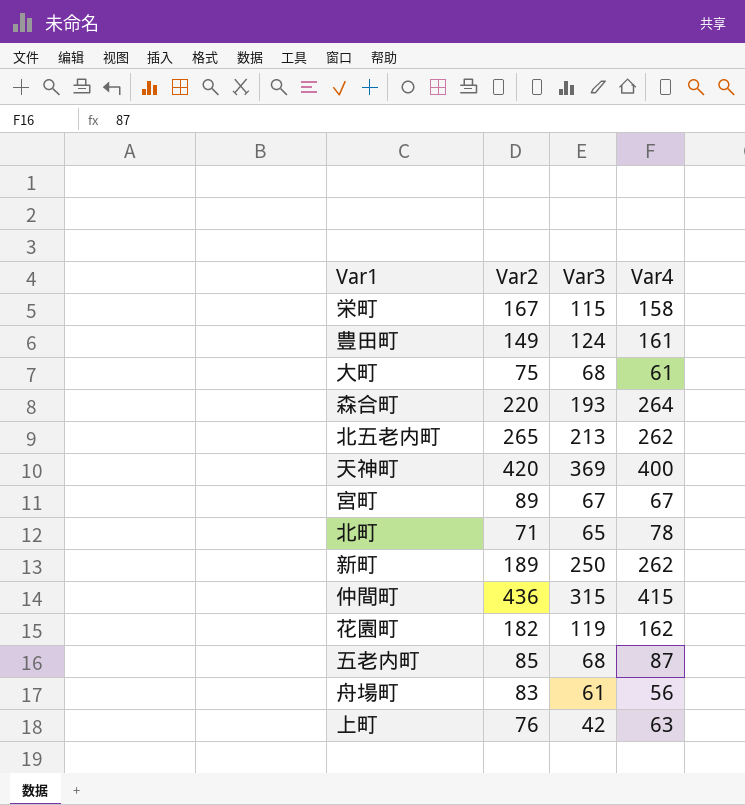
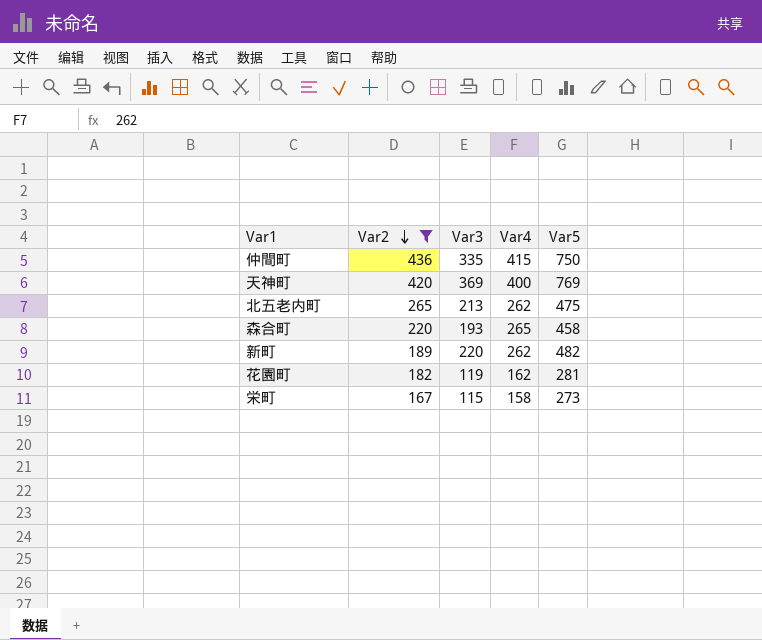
filter: none -> Var2 >= 167
row order: none -> Var2 descending
column Var5 | formula: none -> [Var3] + [Var4]
仲間町 | Var3: 315 -> 335
森合町 | Var4: 264 -> 265
新町 | Var3: 250 -> 220

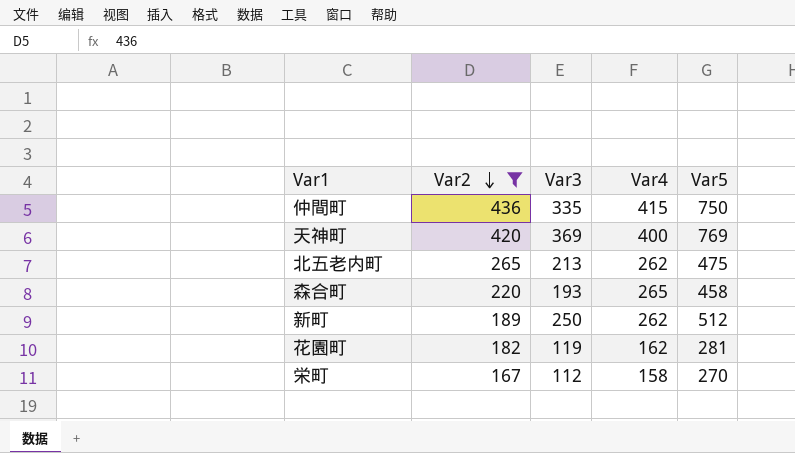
新町 | Var3: 220 -> 250
新町 | Var5: 482 -> 512
栄町 | Var3: 115 -> 112
栄町 | Var5: 273 -> 270

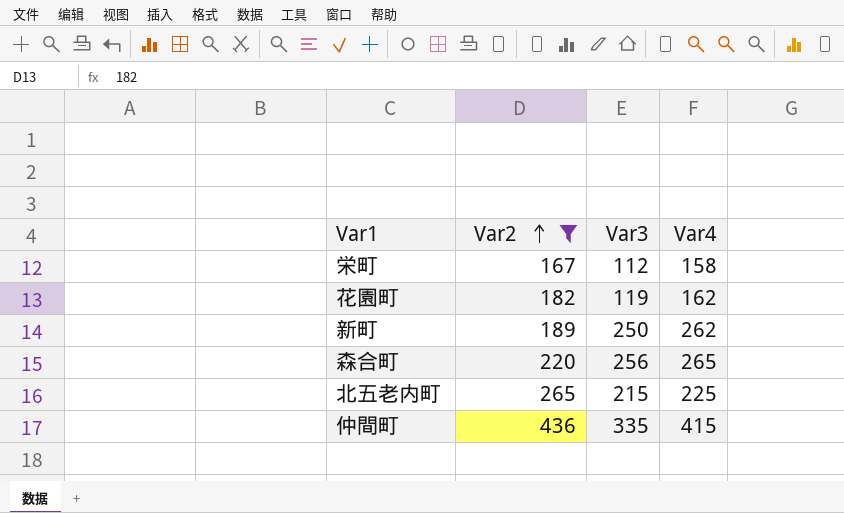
row order: Var2 descending -> Var2 ascending
column Var5 | formula: [Var3] + [Var4] -> none
row 天神町: 420 | 369 | 400 | 769 -> none
森合町 | Var3: 193 -> 256
北五老内町 | Var3: 213 -> 215
北五老内町 | Var4: 262 -> 225

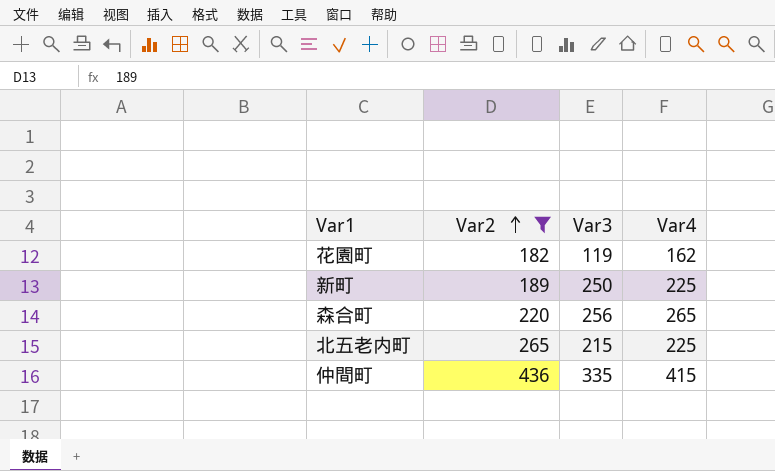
row 栄町: 167 | 112 | 158 -> none
新町 | Var4: 262 -> 225

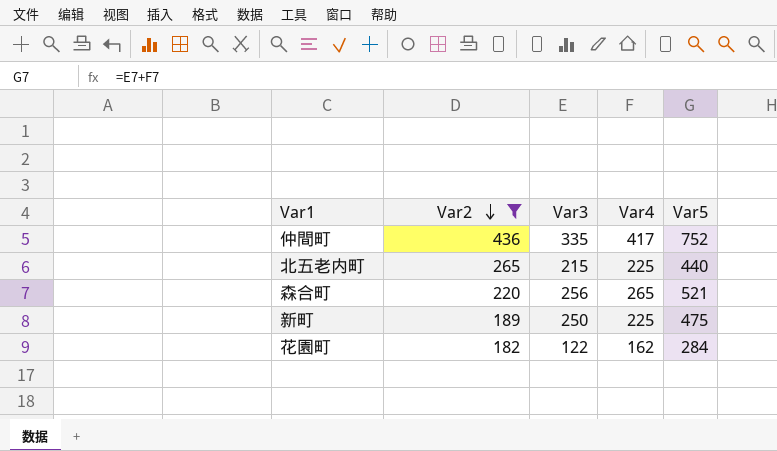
row order: Var2 ascending -> Var2 descending
column Var5 | formula: none -> [Var3] + [Var4]
仲間町 | Var4: 415 -> 417
花園町 | Var3: 119 -> 122

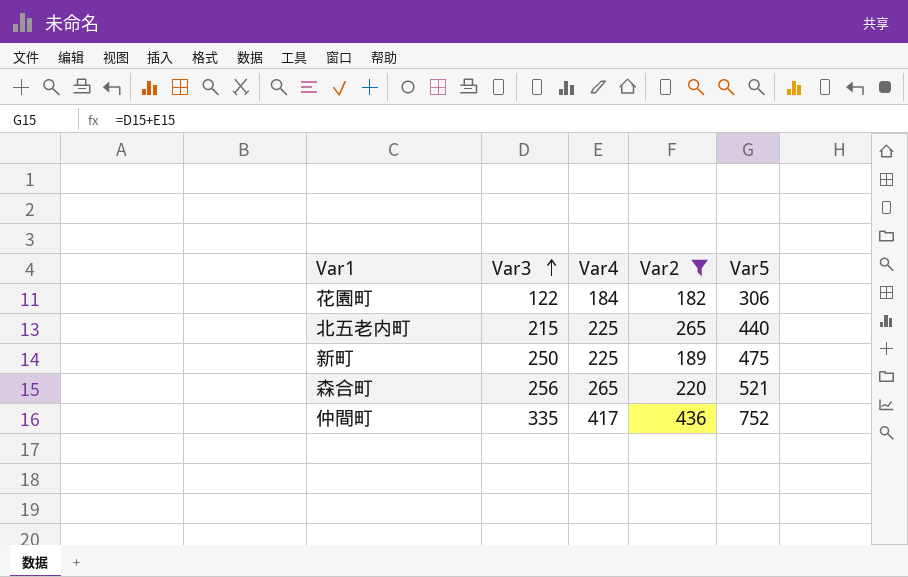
row order: Var2 descending -> Var3 ascending
column Var2 | position: 2 -> 4
花園町 | Var4: 162 -> 184
花園町 | Var5: 284 -> 306

